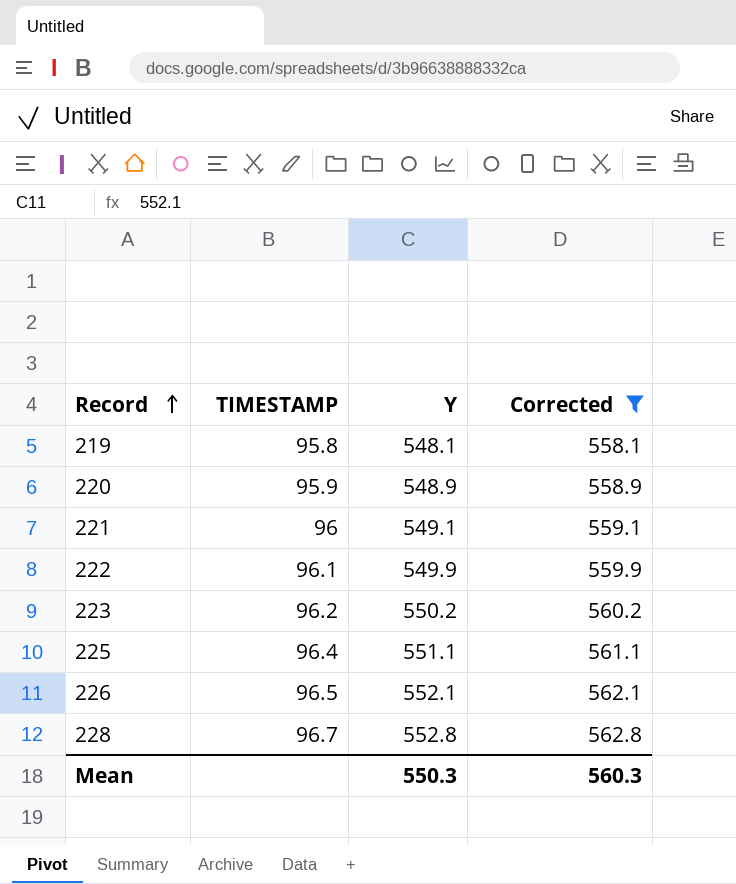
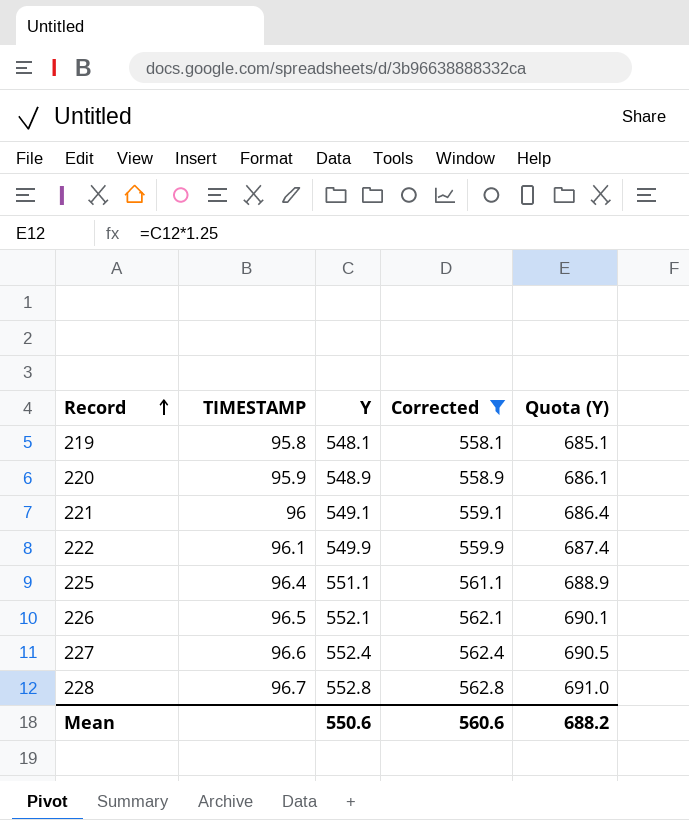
column Quota (Y) | formula: none -> [Y] * 1.25
row 223: 96.2 | 550.2 | 560.2 -> none
row 227: none -> 96.6 | 552.4 | 562.4 | 690.5
Mean | Y: 550.3 -> 550.6
Mean | Corrected: 560.3 -> 560.6

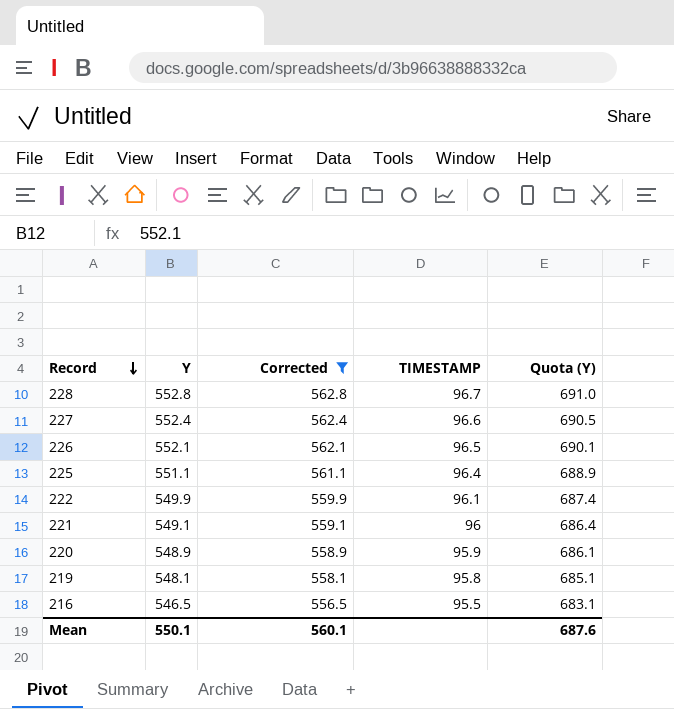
row order: Record ascending -> Record descending
column TIMESTAMP | position: 2 -> 4
row 216: none -> 546.5 | 556.5 | 95.5 | 683.1
Mean | Y: 550.6 -> 550.1
Mean | Corrected: 560.6 -> 560.1
Mean | Quota (Y): 688.2 -> 687.6

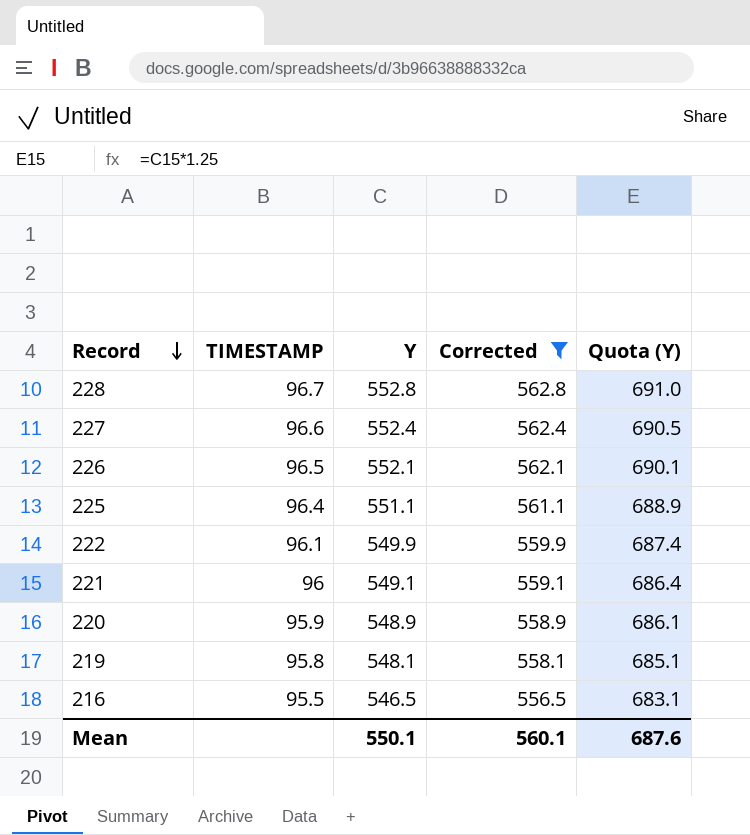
column TIMESTAMP | position: 4 -> 2

